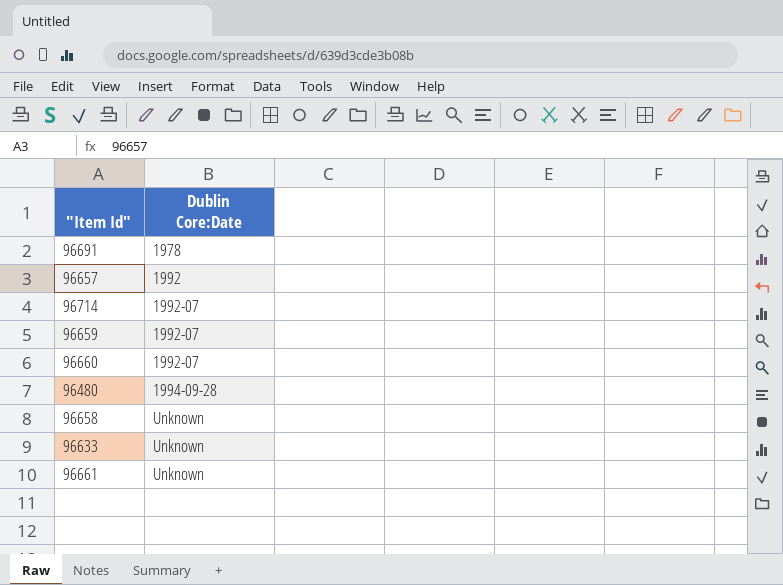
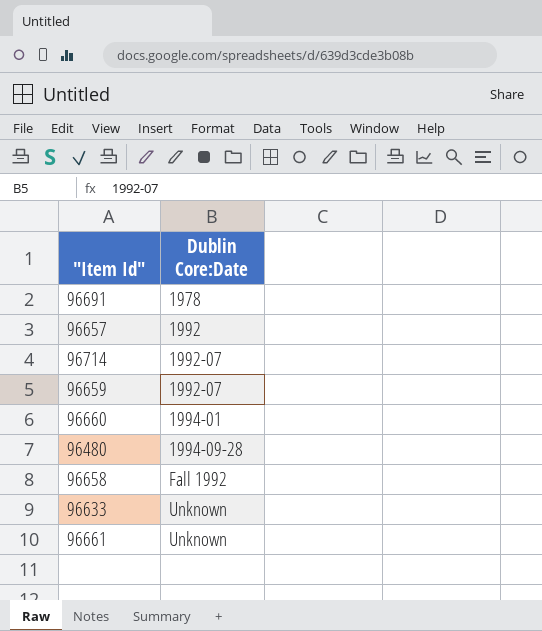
96660 | Dublin Core:Date: 1992-07 -> 1994-01
96658 | Dublin Core:Date: Unknown -> Fall 1992

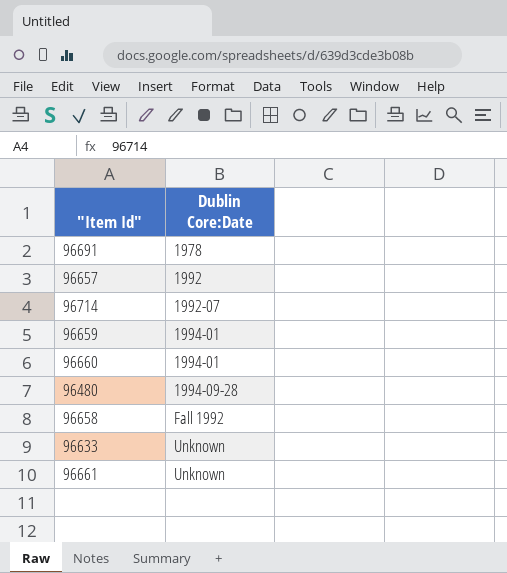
96659 | Dublin Core:Date: 1992-07 -> 1994-01

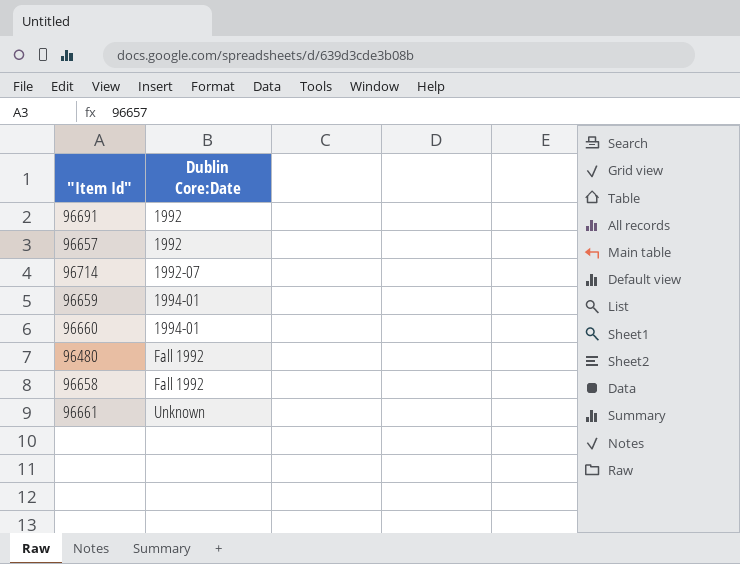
row 96633: Unknown -> none
96691 | Dublin Core:Date: 1978 -> 1992
96480 | Dublin Core:Date: 1994-09-28 -> Fall 1992

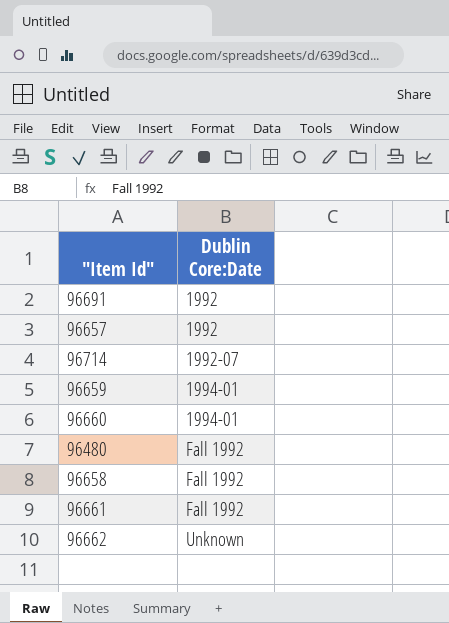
96661 | Dublin Core:Date: Unknown -> Fall 1992
row 96662: none -> Unknown

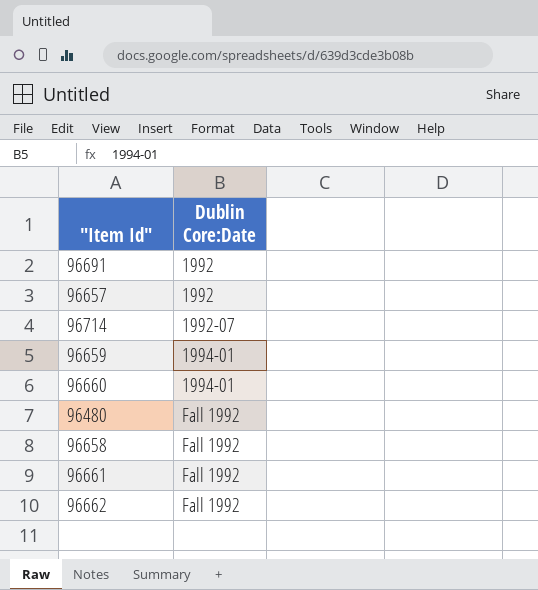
96662 | Dublin Core:Date: Unknown -> Fall 1992

